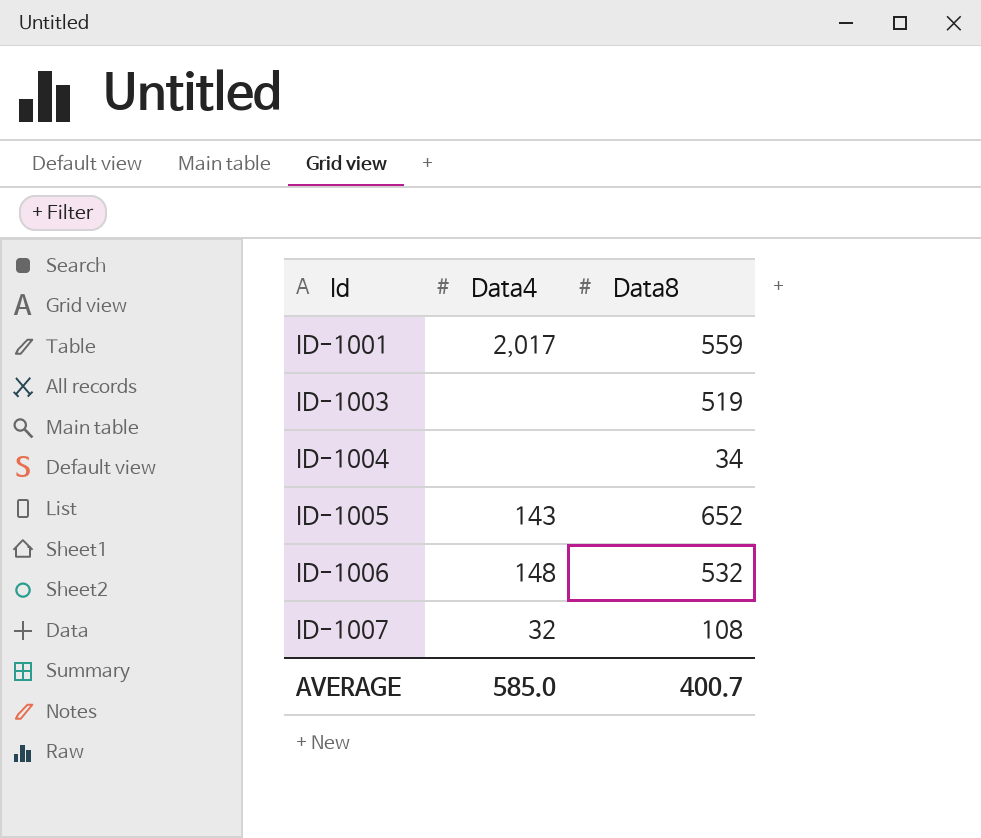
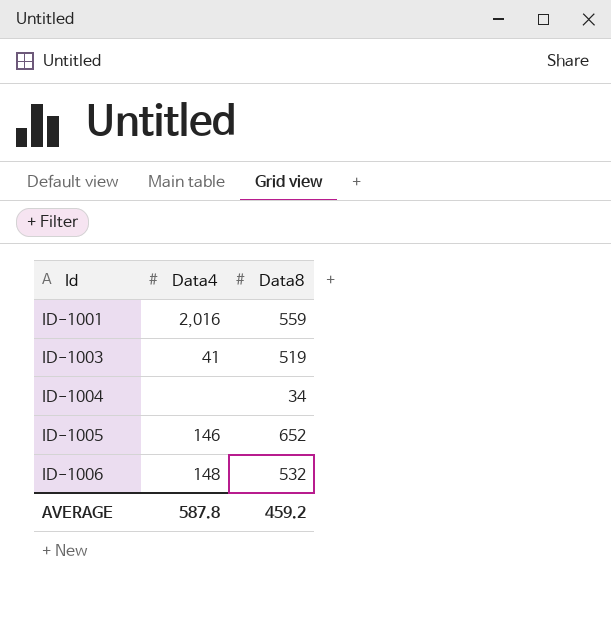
row ID-1007: 32 | 108 -> none
ID-1001 | Data4: 2,017 -> 2,016
ID-1003 | Data4: none -> 41
ID-1005 | Data4: 143 -> 146
AVERAGE | Data4: 585.0 -> 587.8
AVERAGE | Data8: 400.7 -> 459.2

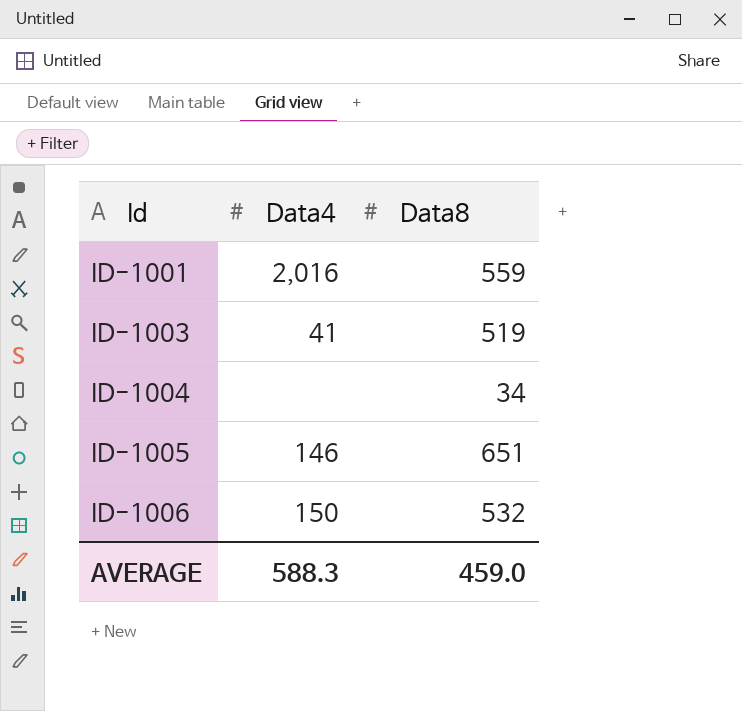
ID-1005 | Data8: 652 -> 651
ID-1006 | Data4: 148 -> 150
AVERAGE | Data4: 587.8 -> 588.3
AVERAGE | Data8: 459.2 -> 459.0

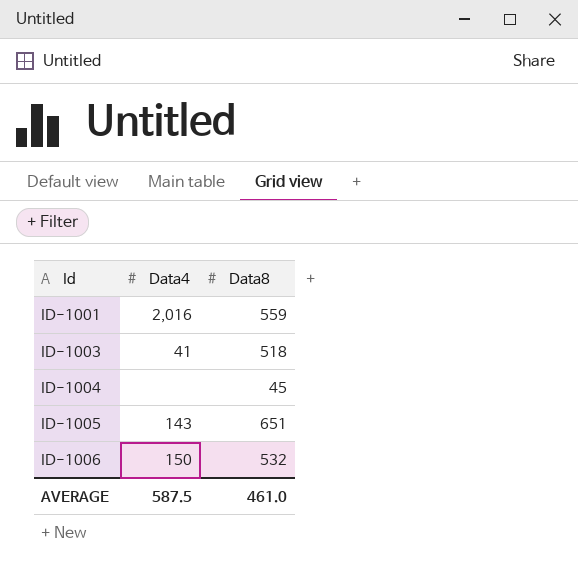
ID-1003 | Data8: 519 -> 518
ID-1004 | Data8: 34 -> 45
ID-1005 | Data4: 146 -> 143
AVERAGE | Data4: 588.3 -> 587.5
AVERAGE | Data8: 459.0 -> 461.0

